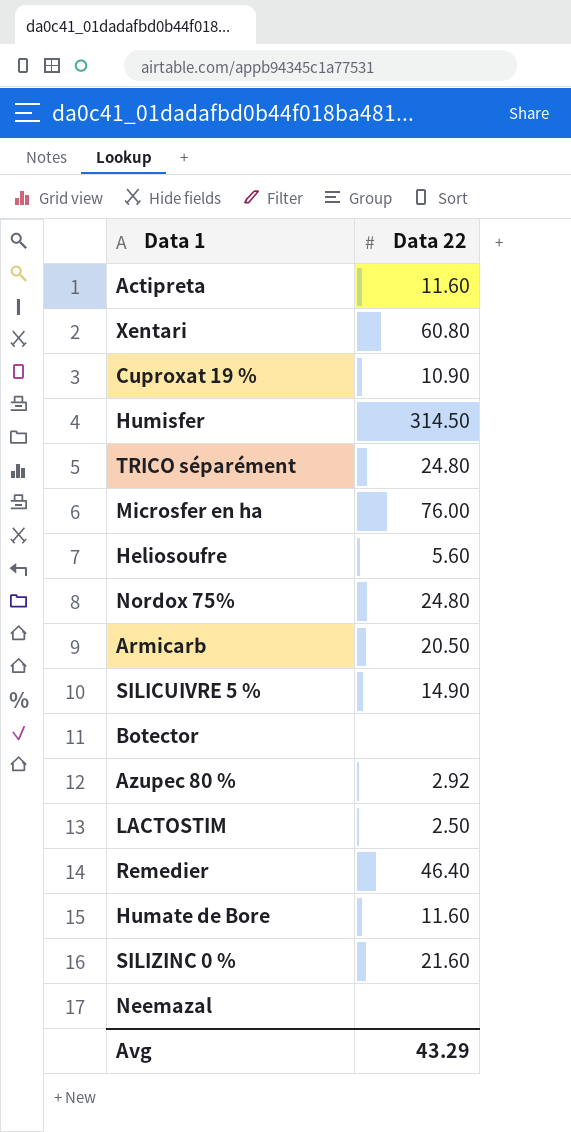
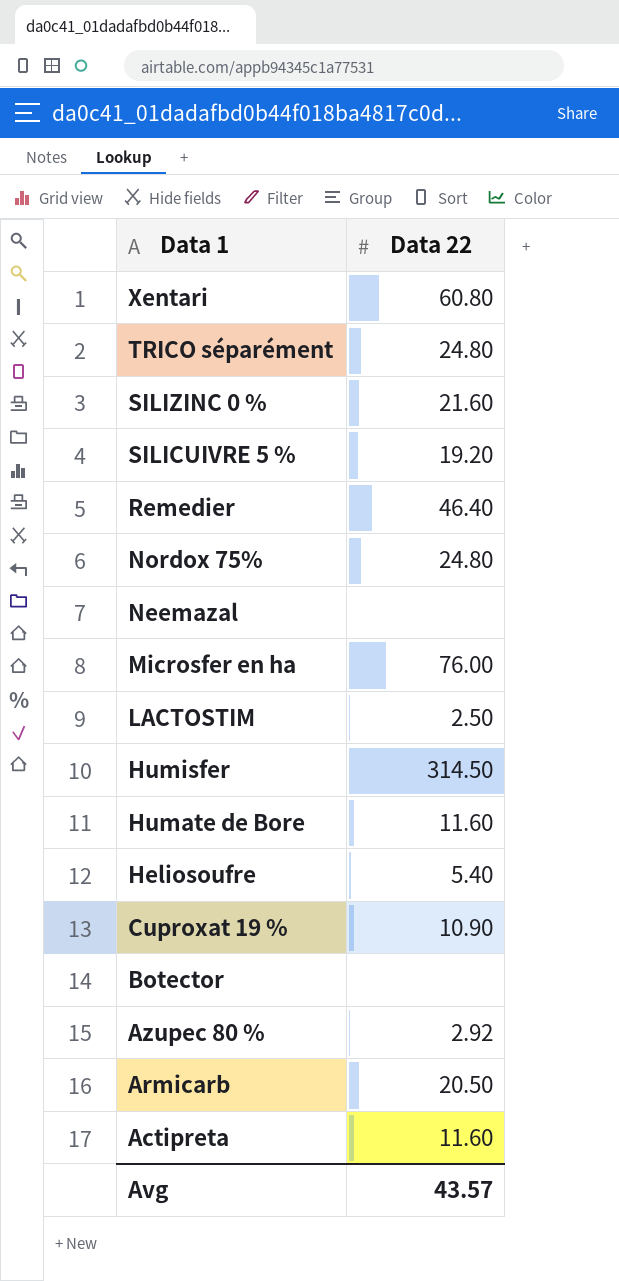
row order: none -> Data 1 descending
SILICUIVRE 5 % | Data 22: 14.90 -> 19.20
Heliosoufre | Data 22: 5.60 -> 5.40
Avg | Data 22: 43.29 -> 43.57

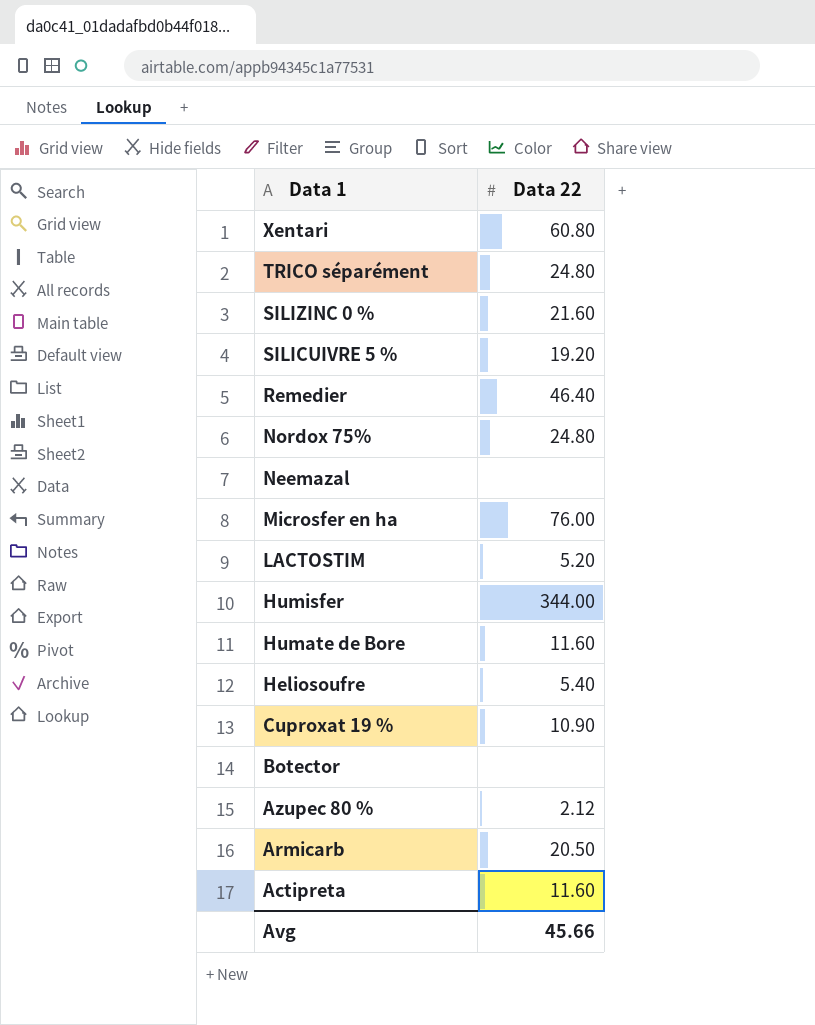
LACTOSTIM | Data 22: 2.50 -> 5.20
Humisfer | Data 22: 314.50 -> 344.00
Azupec 80 % | Data 22: 2.92 -> 2.12
Avg | Data 22: 43.57 -> 45.66

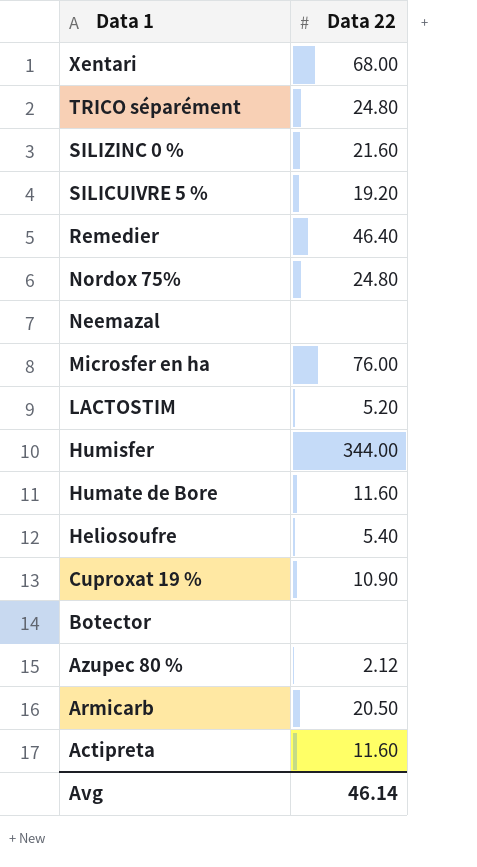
Xentari | Data 22: 60.80 -> 68.00
Avg | Data 22: 45.66 -> 46.14

